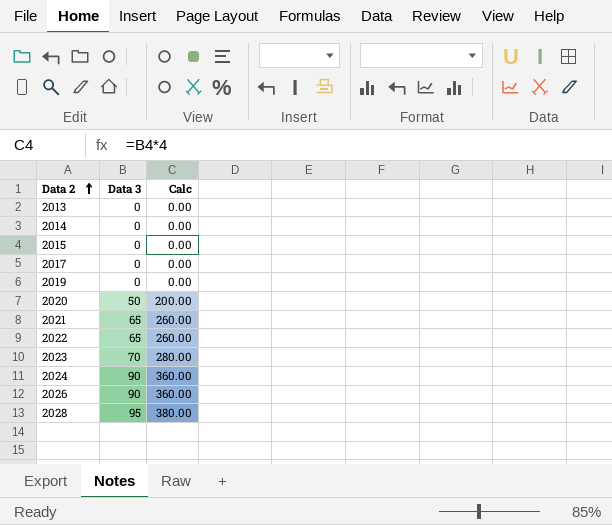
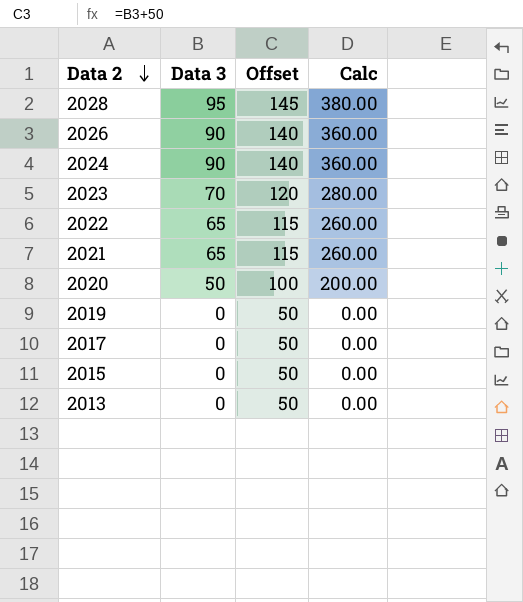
row order: Data 2 ascending -> Data 2 descending
column Offset | formula: none -> [Data 3] + 50
row 2014: 0 | 0.00 -> none

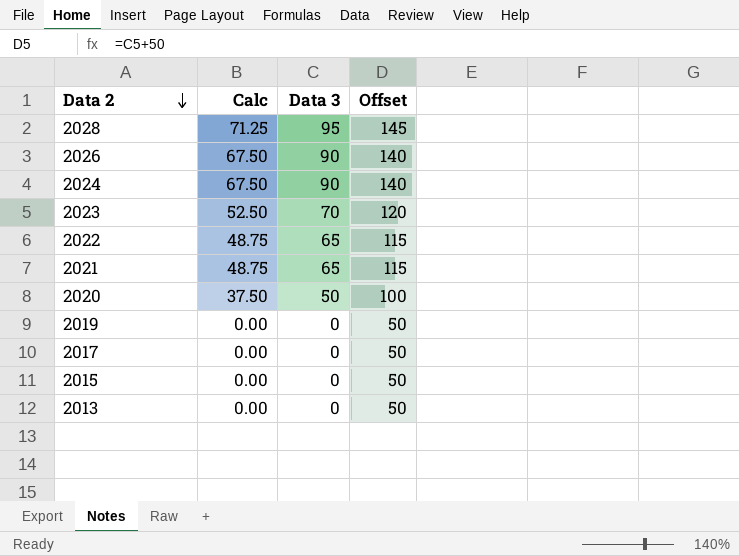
column Calc | formula: [Data 3] * 4 -> [Data 3] * 0.75
column Calc | position: 4 -> 2

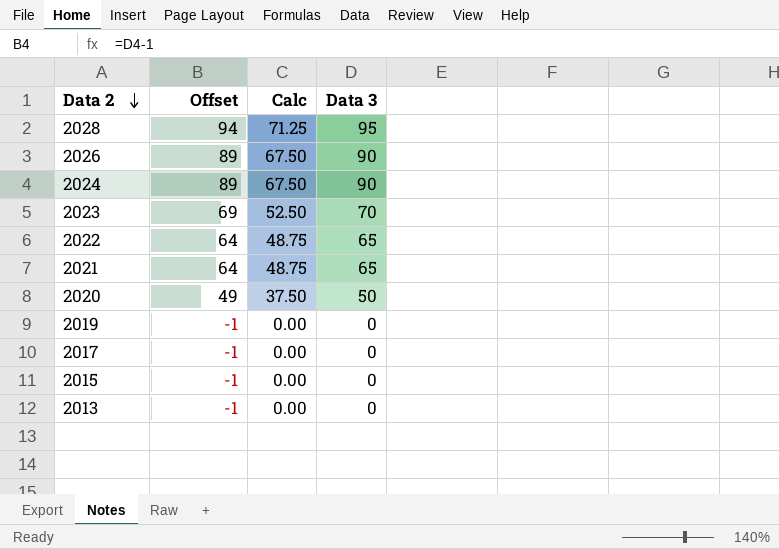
column Offset | formula: [Data 3] + 50 -> [Data 3] - 1
column Offset | position: 4 -> 2

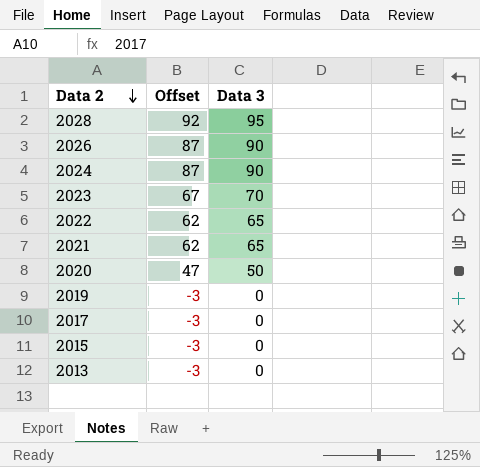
column Calc | formula: [Data 3] * 0.75 -> none
column Offset | formula: [Data 3] - 1 -> [Data 3] - 3

